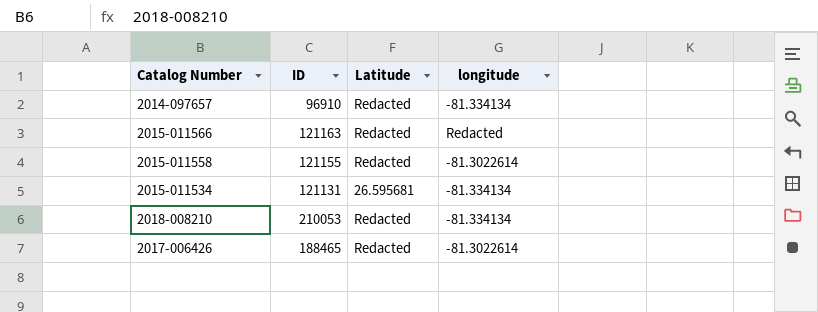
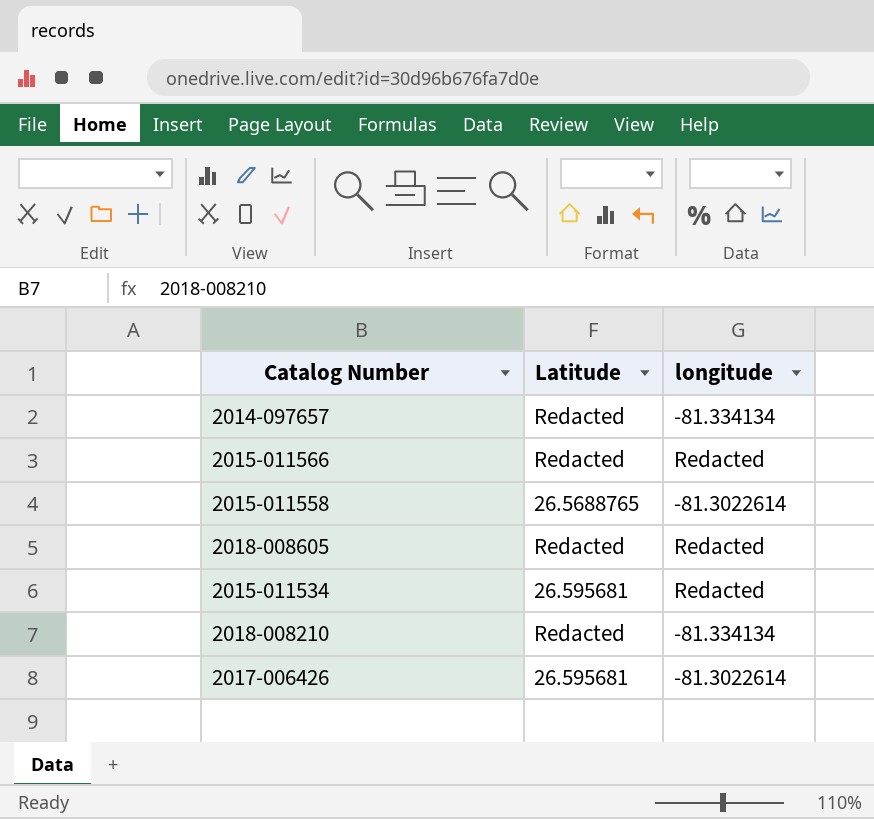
column ID | position: 2 -> none
2015-011558 | Latitude: Redacted -> 26.5688765
row 2018-008605: none -> Redacted | Redacted
2015-011534 | longitude: -81.334134 -> Redacted
2017-006426 | Latitude: Redacted -> 26.595681

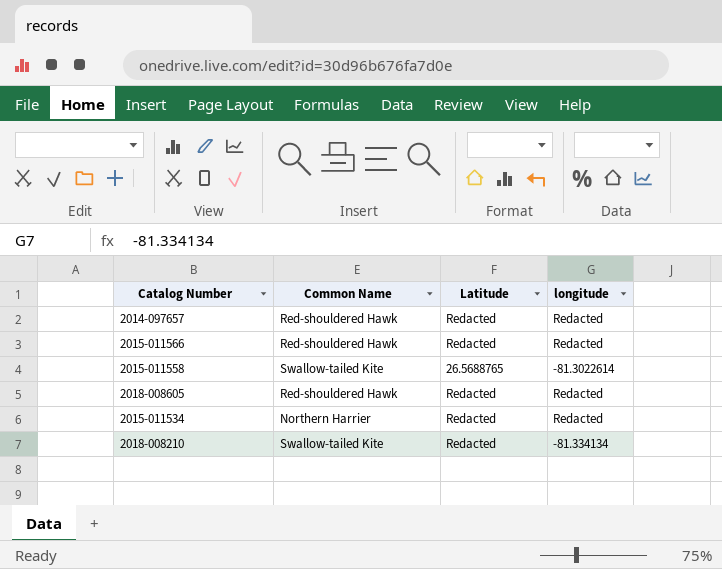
column Common Name | position: none -> 2
row 2017-006426: 26.595681 | -81.3022614 -> none
2014-097657 | longitude: -81.334134 -> Redacted
2015-011534 | Latitude: 26.595681 -> Redacted

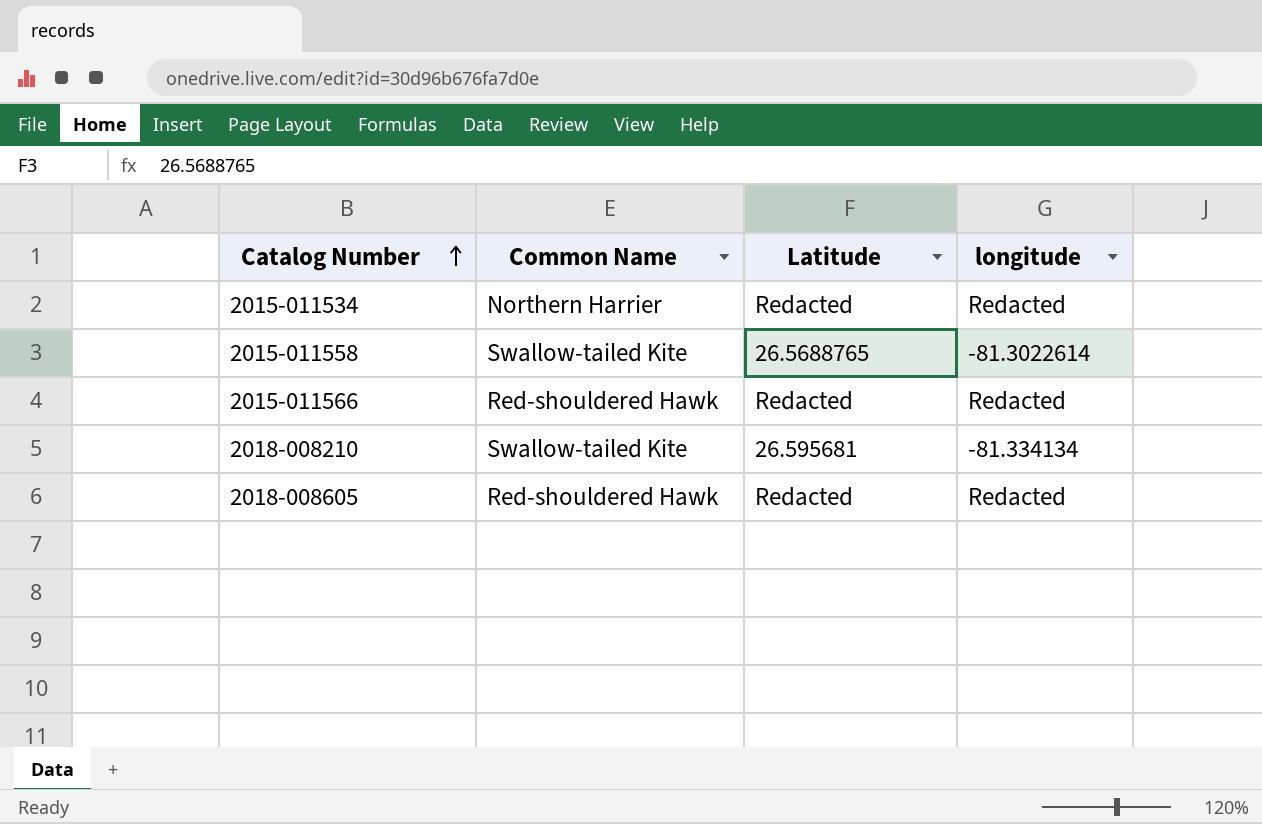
row order: none -> Catalog Number ascending
row 2014-097657: Red-shouldered Hawk | Redacted | Redacted -> none
2018-008210 | Latitude: Redacted -> 26.595681

